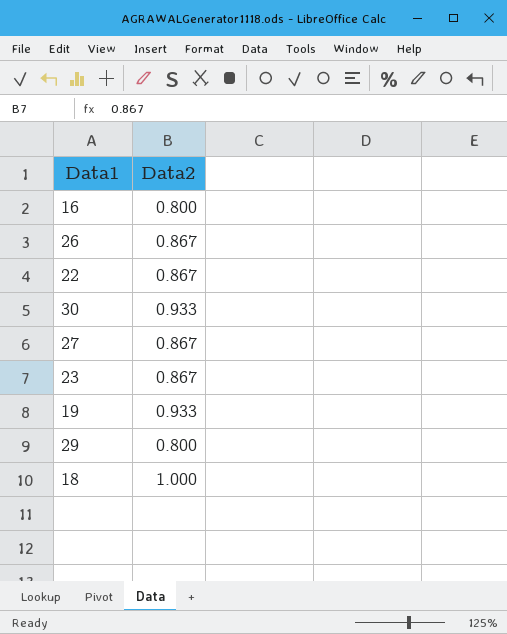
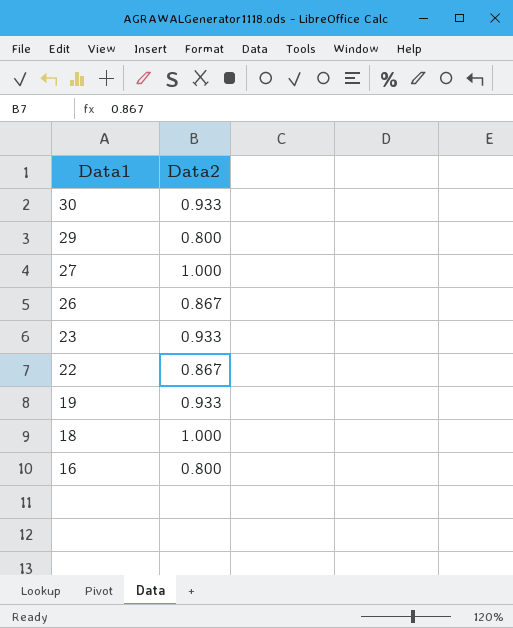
row order: none -> Data1 descending
27 | Data2: 0.867 -> 1.000
23 | Data2: 0.867 -> 0.933

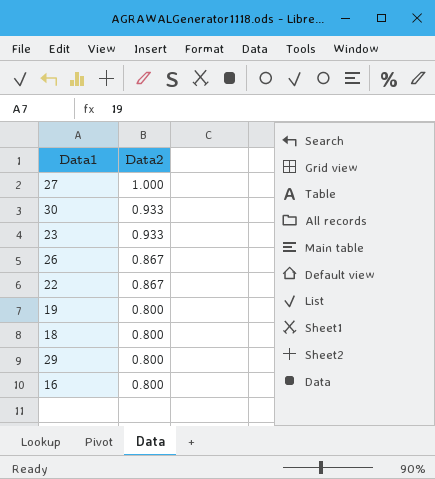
row order: Data1 descending -> Data2 descending
19 | Data2: 0.933 -> 0.800
18 | Data2: 1.000 -> 0.800

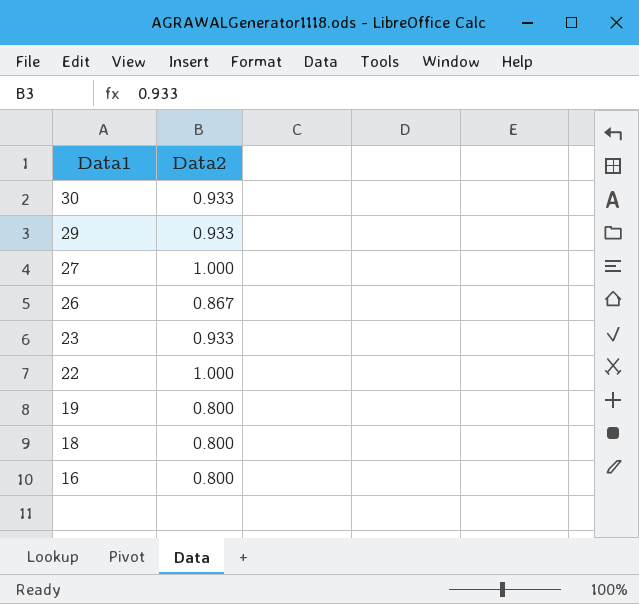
row order: Data2 descending -> Data1 descending
29 | Data2: 0.800 -> 0.933
22 | Data2: 0.867 -> 1.000

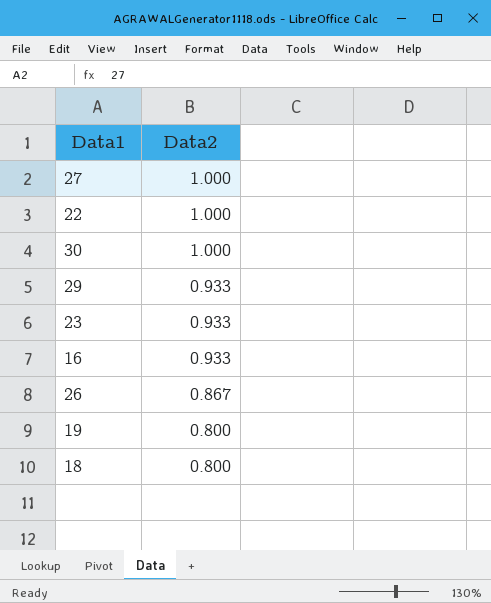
row order: Data1 descending -> Data2 descending
30 | Data2: 0.933 -> 1.000
16 | Data2: 0.800 -> 0.933

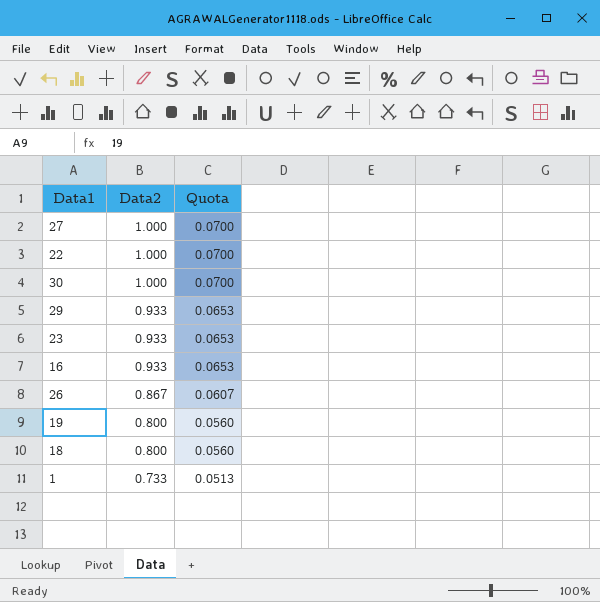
column Quota | formula: none -> [Data2] * 0.07
row 1: none -> 0.733 | 0.0513

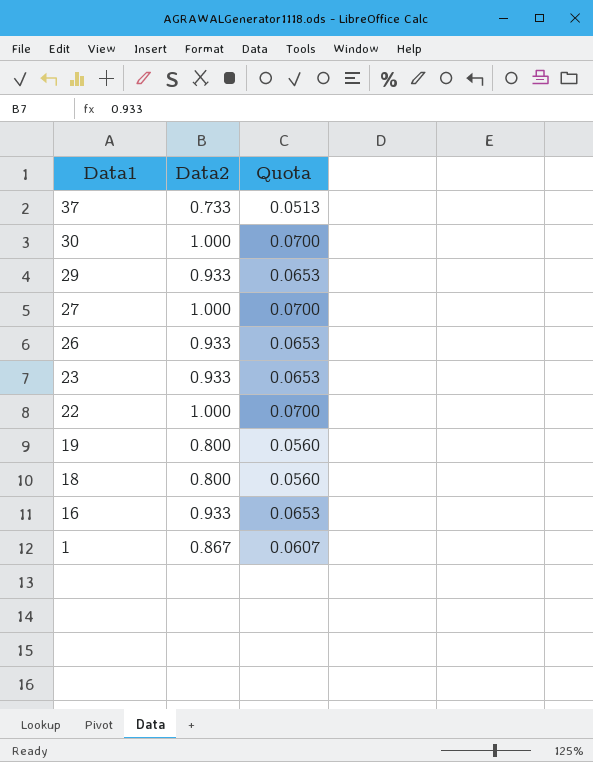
row order: Data2 descending -> Data1 descending
row 37: none -> 0.733 | 0.0513
26 | Data2: 0.867 -> 0.933
26 | Quota: 0.0607 -> 0.0653
1 | Data2: 0.733 -> 0.867
1 | Quota: 0.0513 -> 0.0607

